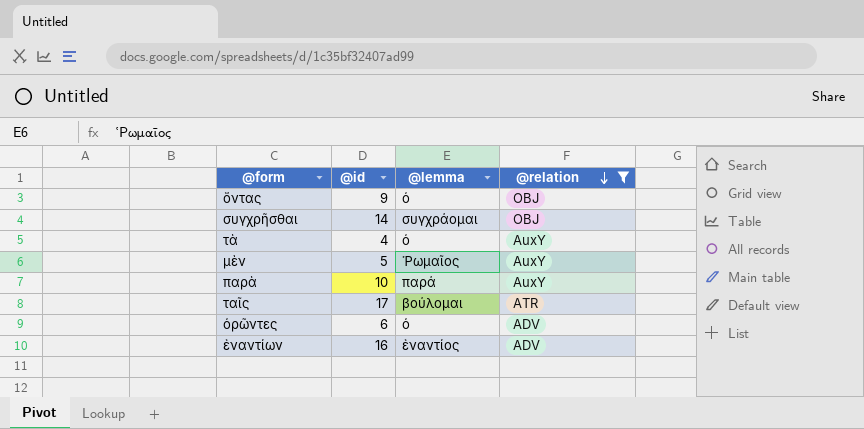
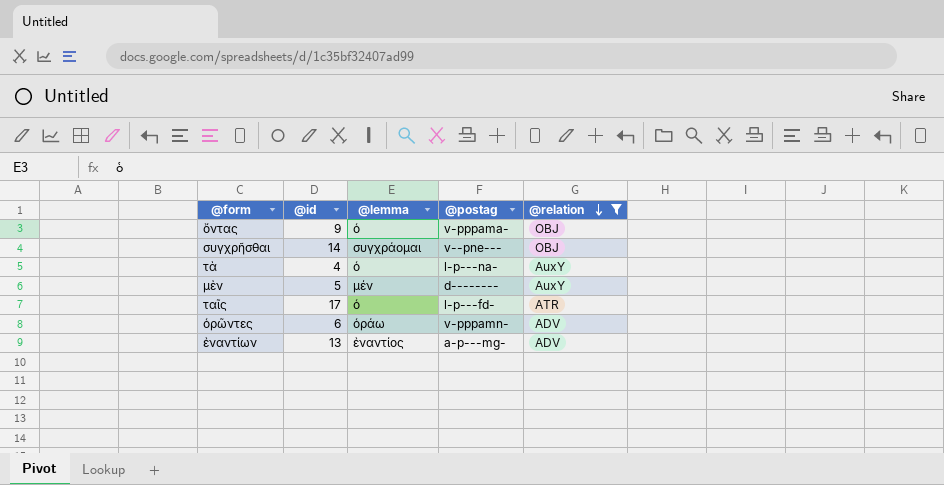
column @postag | position: none -> 4
row παρὰ: 10 | παρά | AuxY -> none
μὲν | @lemma: Ῥωμαῖος -> μέν
ταῖς | @lemma: βούλομαι -> ὁ
ὁρῶντες | @lemma: ὁ -> ὁράω
ἐναντίων | @id: 16 -> 13

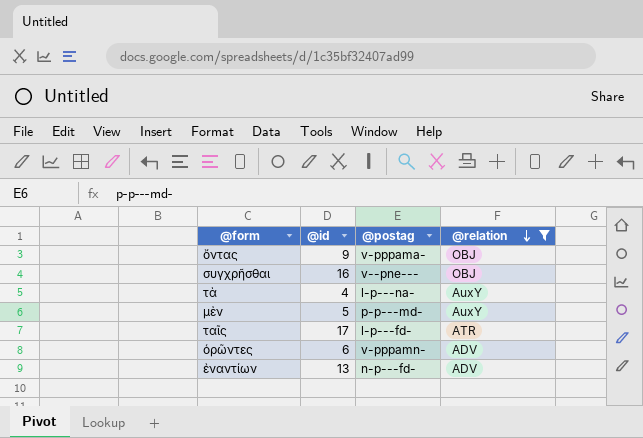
column @lemma | position: 3 -> none
συγχρῆσθαι | @id: 14 -> 16
μὲν | @postag: d-------- -> p-p---md-
ἐναντίων | @postag: a-p---mg- -> n-p---fd-

